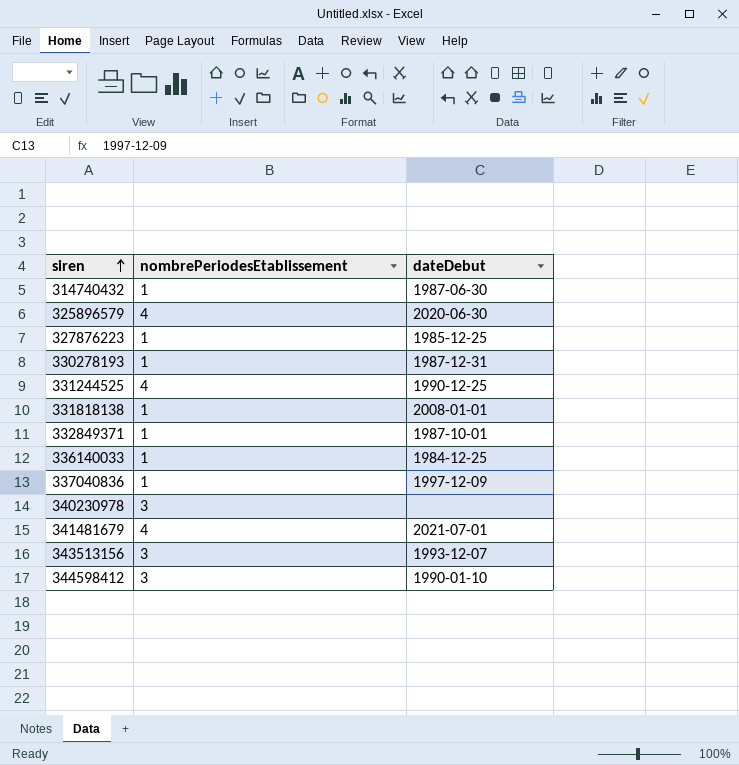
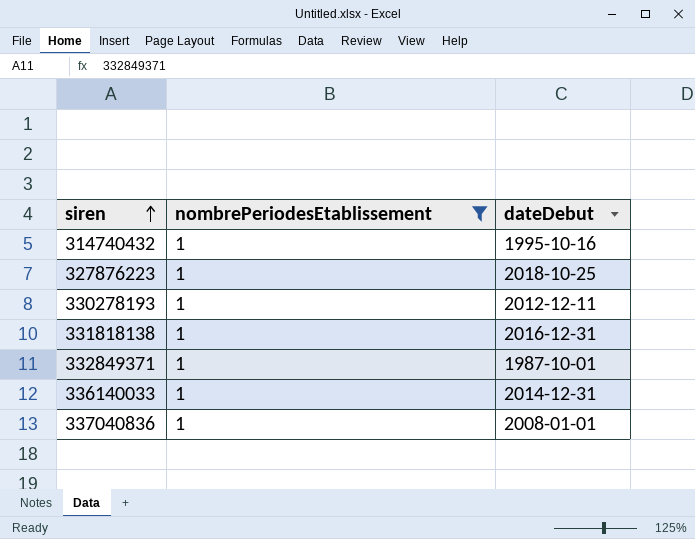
filter: none -> nombrePeriodesEtablissement = 1
314740432 | dateDebut: 1987-06-30 -> 1995-10-16
327876223 | dateDebut: 1985-12-25 -> 2018-10-25
330278193 | dateDebut: 1987-12-31 -> 2012-12-11
331818138 | dateDebut: 2008-01-01 -> 2016-12-31
336140033 | dateDebut: 1984-12-25 -> 2014-12-31
337040836 | dateDebut: 1997-12-09 -> 2008-01-01

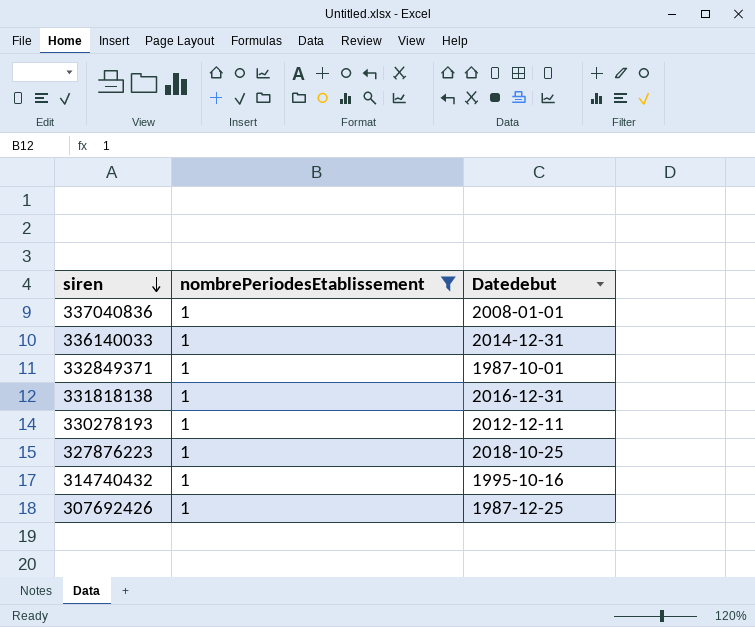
row order: siren ascending -> siren descending
column name: dateDebut -> Datedebut
row 307692426: none -> 1 | 1987-12-25

